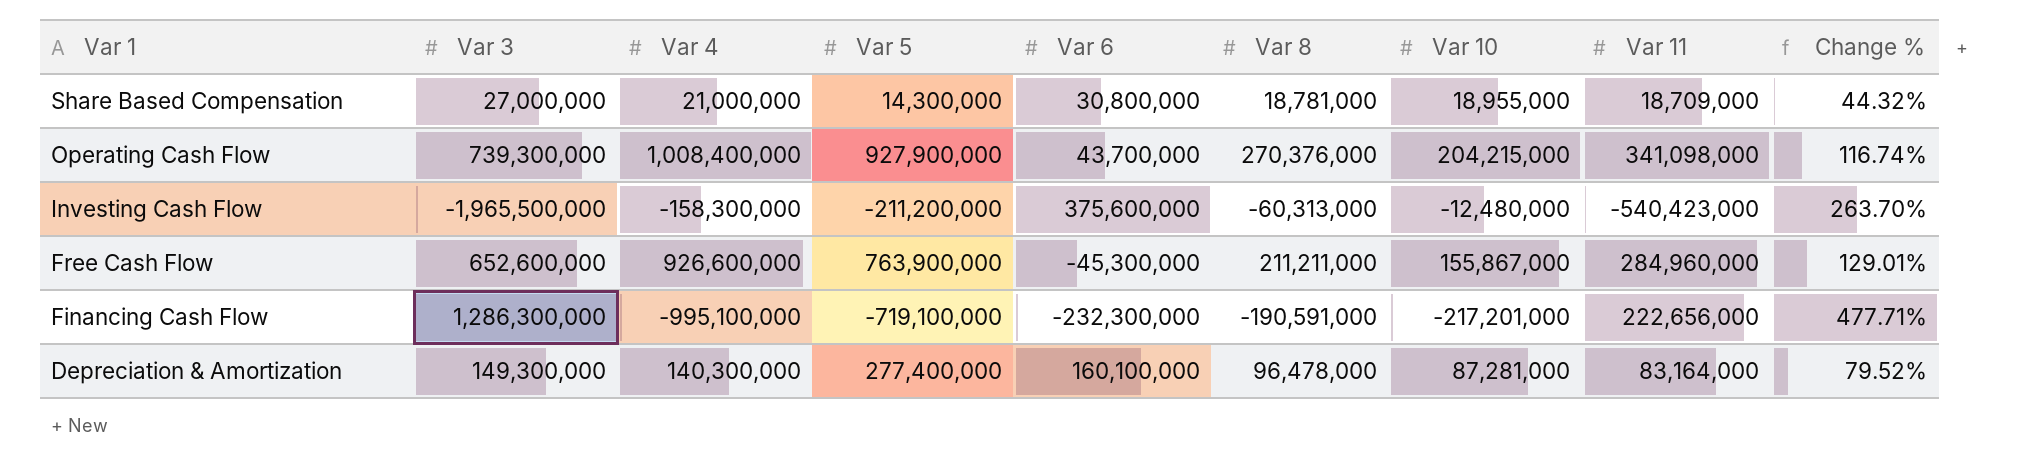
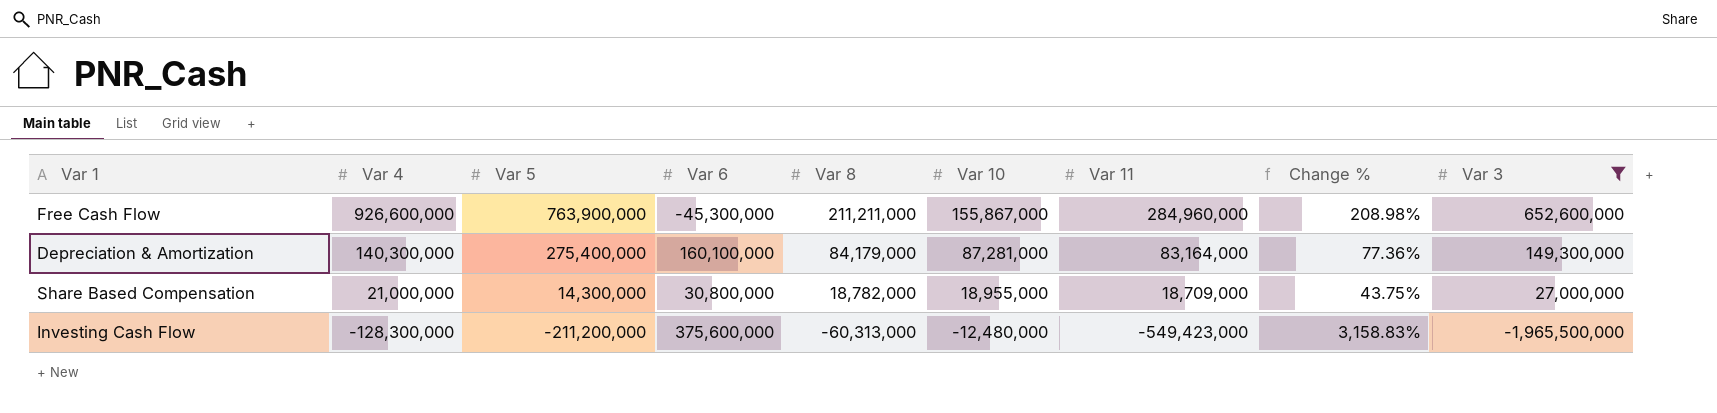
filter: none -> Var 3 <= 652,600,000
row order: Var 1 descending -> Var 4 descending
column Change % | formula: ([Var 3] - [Var 11]) / [Var 11] -> ([Var 3] - [Var 8]) / [Var 8]
column Var 3 | position: 2 -> 9
Depreciation & Amortization | Var 5: 277,400,000 -> 275,400,000
Depreciation & Amortization | Var 8: 96,478,000 -> 84,179,000
Share Based Compensation | Var 8: 18,781,000 -> 18,782,000
Investing Cash Flow | Var 4: -158,300,000 -> -128,300,000
Investing Cash Flow | Var 11: -540,423,000 -> -549,423,000

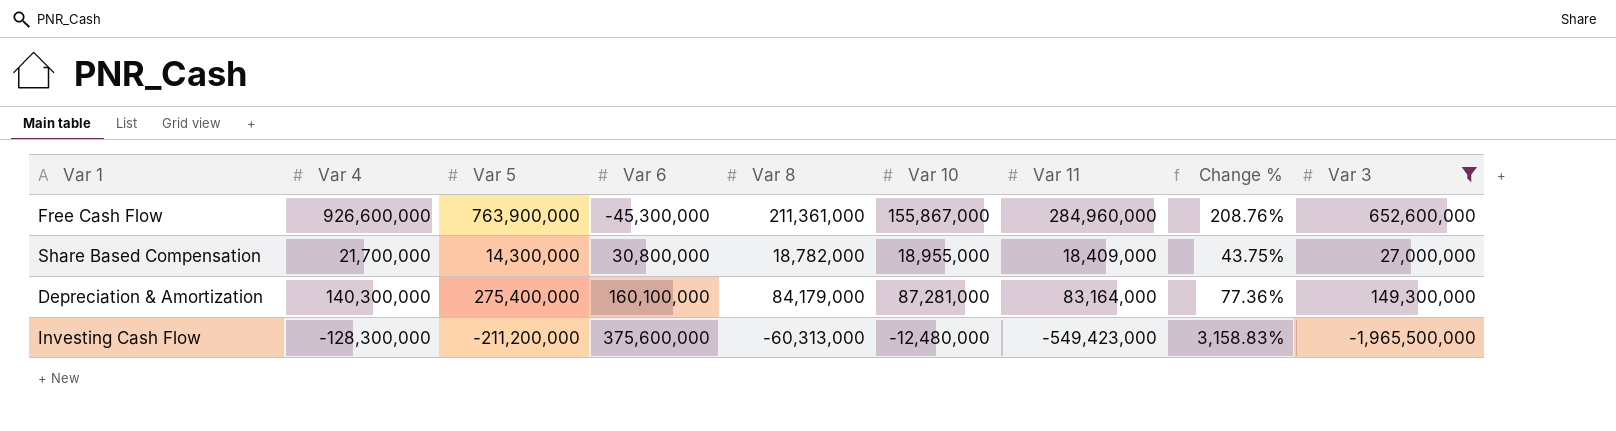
row order: Var 4 descending -> Var 6 ascending
Free Cash Flow | Var 8: 211,211,000 -> 211,361,000
Free Cash Flow | Change %: 208.98% -> 208.76%
Share Based Compensation | Var 4: 21,000,000 -> 21,700,000
Share Based Compensation | Var 11: 18,709,000 -> 18,409,000

